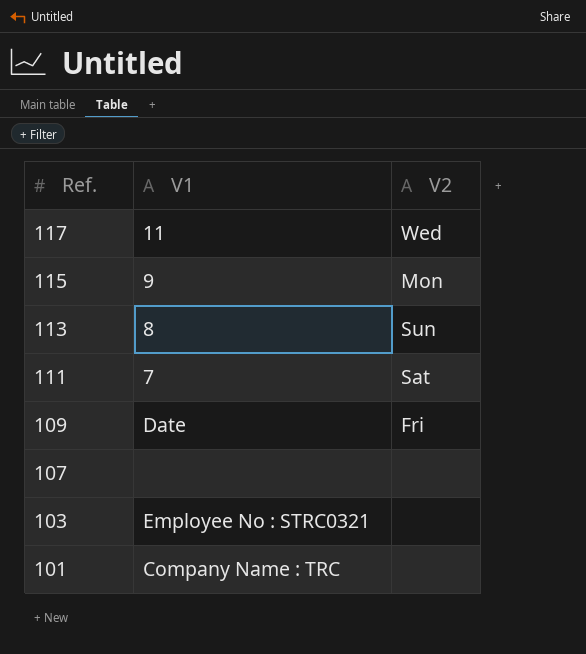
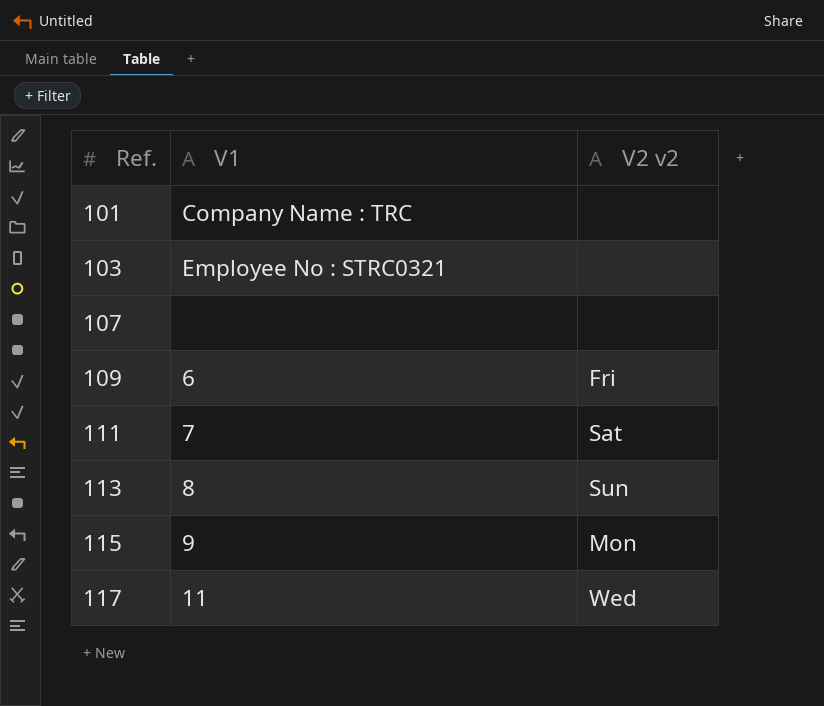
row order: Ref. descending -> Ref. ascending
column name: V2 -> V2 v2
109 | V1: Date -> 6

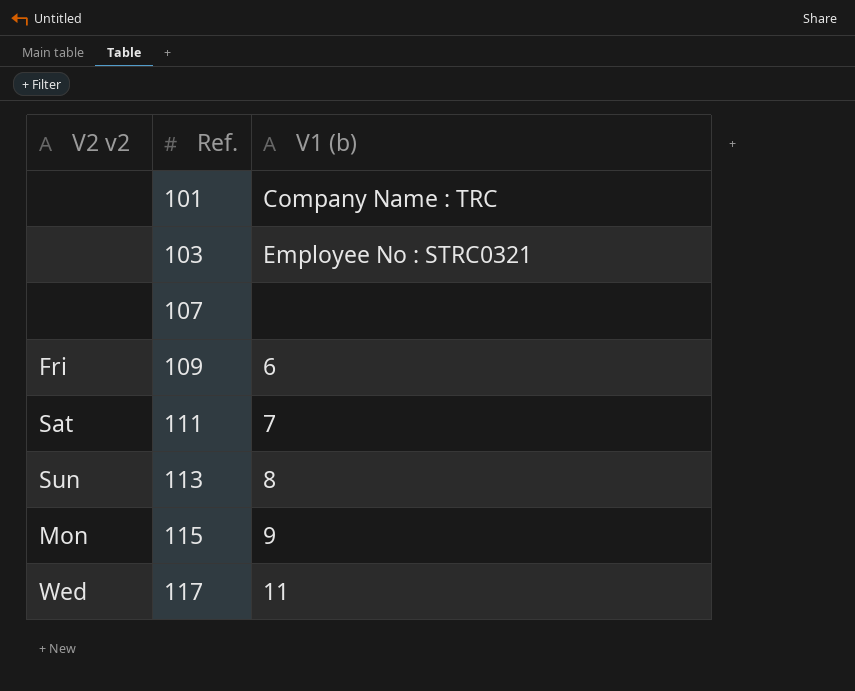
column V2 v2 | position: 3 -> 1
column name: V1 -> V1 (b)

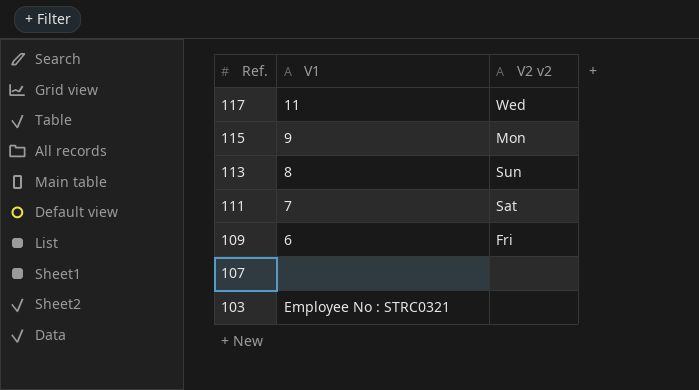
row order: Ref. ascending -> Ref. descending
column name: V1 (b) -> V1
column V2 v2 | position: 1 -> 3
row 101: none | Company Name : TRC -> none

